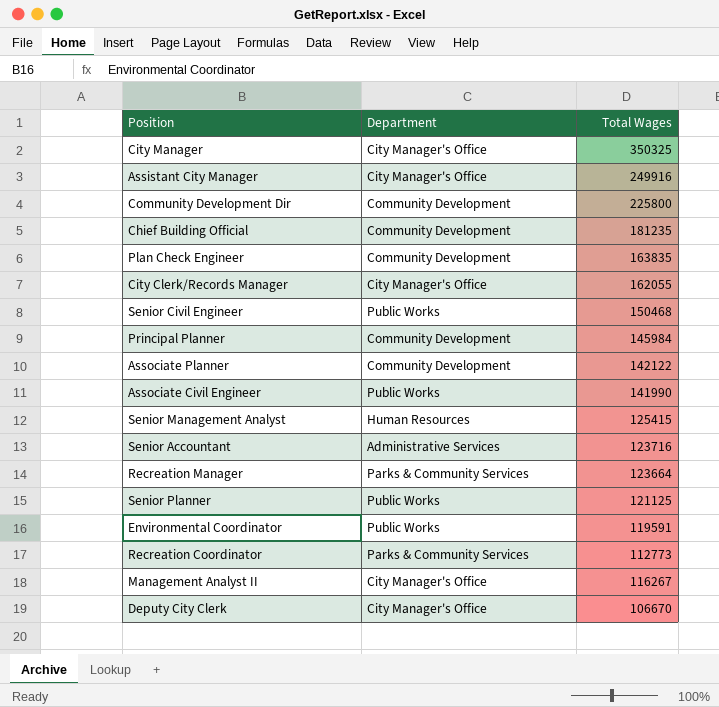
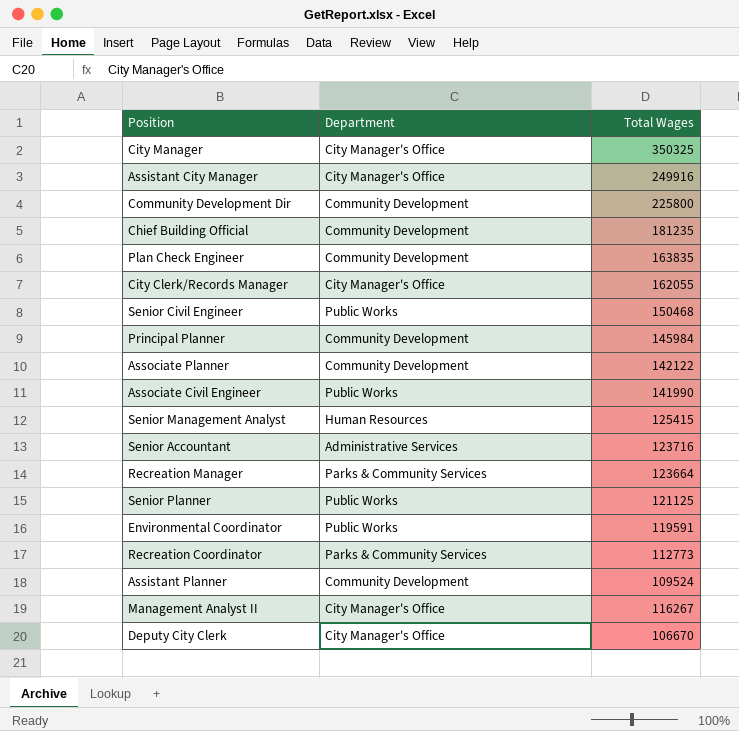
row Assistant Planner: none -> Community Development | 109524

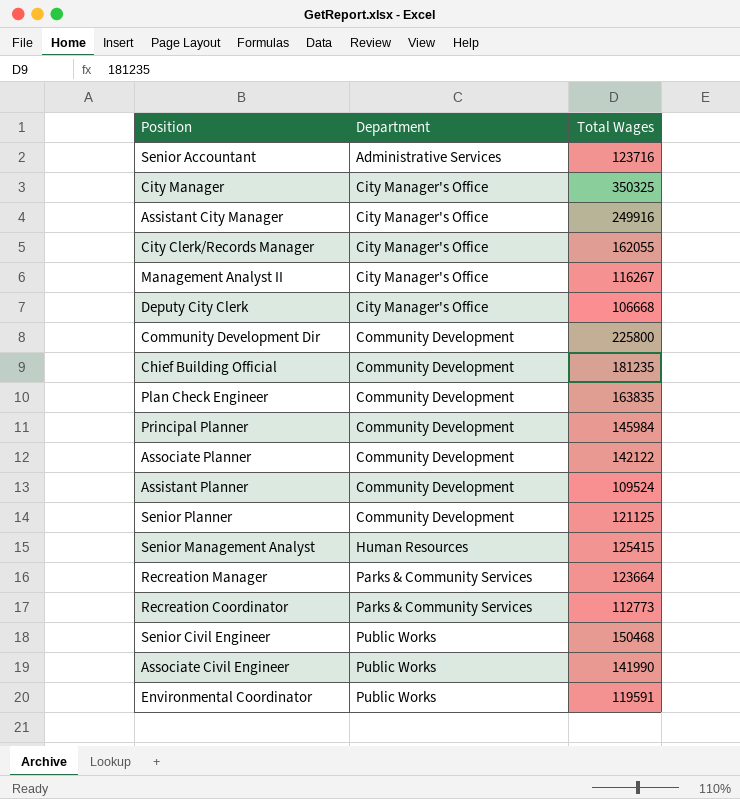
row order: none -> Department ascending
Deputy City Clerk | Total Wages: 106670 -> 106668
Senior Planner | Department: Public Works -> Community Development

